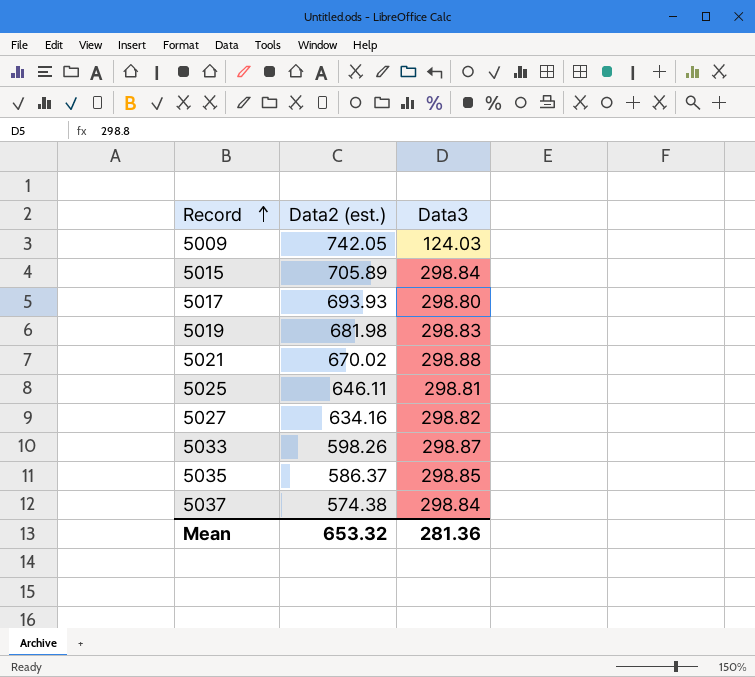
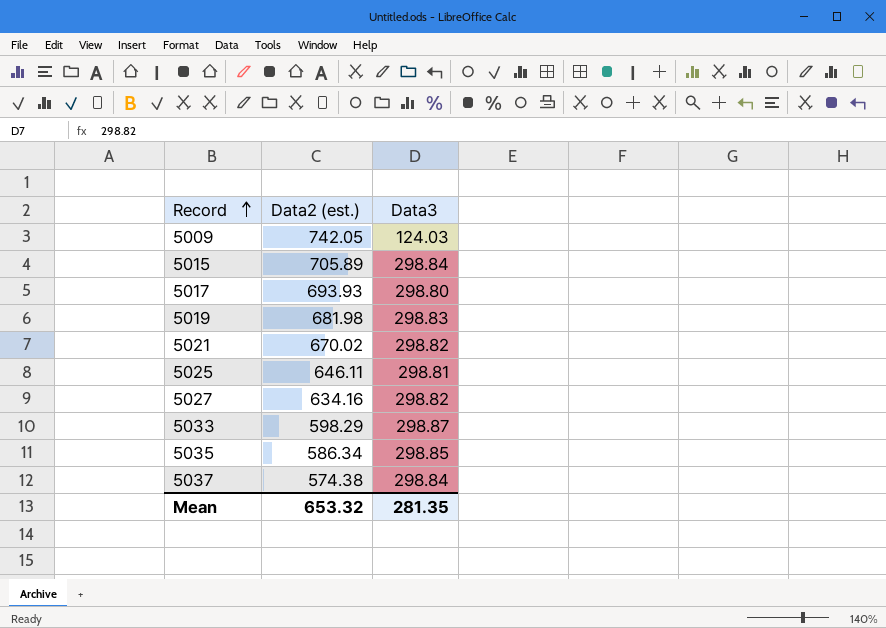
5021 | Data3: 298.88 -> 298.82
5033 | Data2 (est.): 598.26 -> 598.29
5035 | Data2 (est.): 586.37 -> 586.34
Mean | Data3: 281.36 -> 281.35

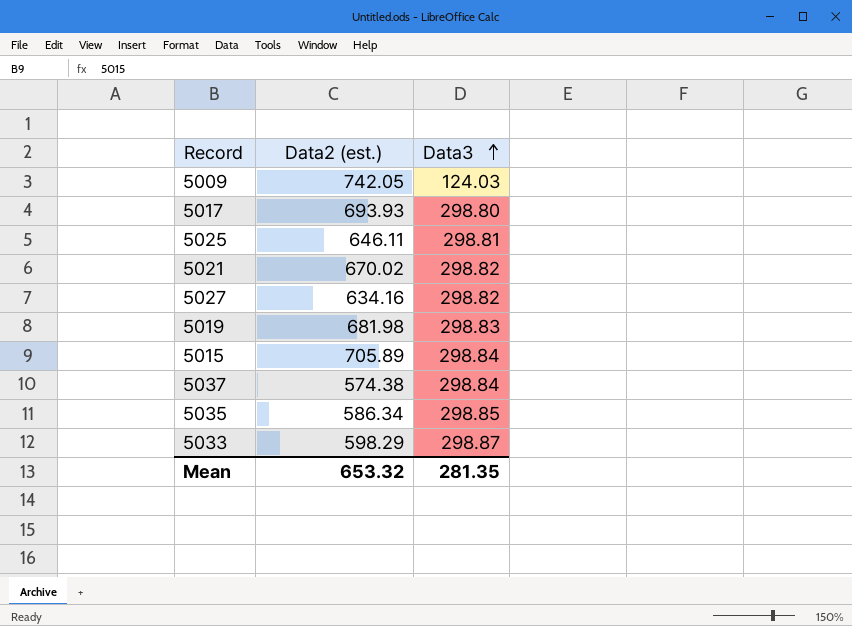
row order: Record ascending -> Data3 ascending

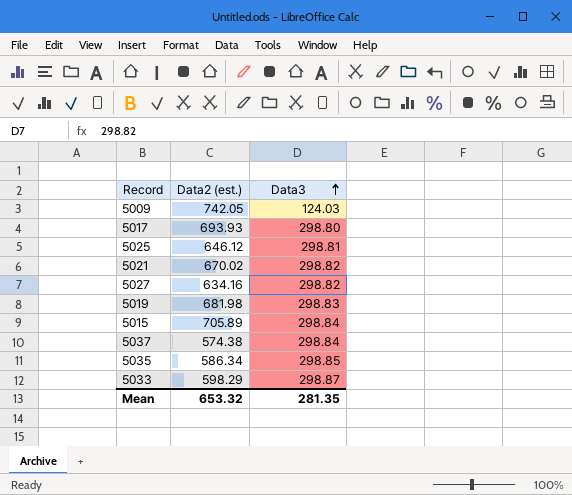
5025 | Data2 (est.): 646.11 -> 646.12

